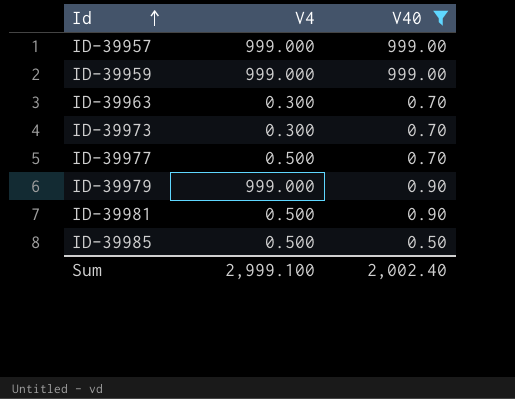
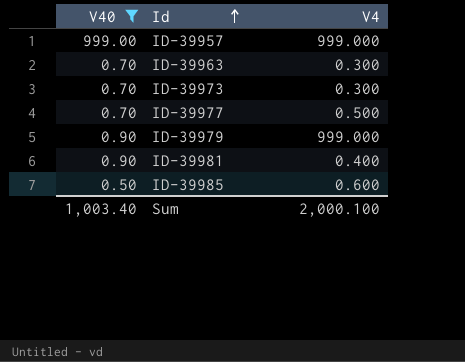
column V40 | position: 3 -> 1
row ID-39959: 999.000 | 999.00 -> none
ID-39981 | V4: 0.500 -> 0.400
ID-39985 | V4: 0.500 -> 0.600
Sum | V40: 2,002.40 -> 1,003.40
Sum | V4: 2,999.100 -> 2,000.100

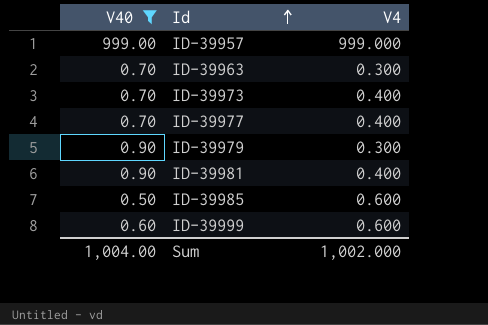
ID-39973 | V4: 0.300 -> 0.400
ID-39977 | V4: 0.500 -> 0.400
ID-39979 | V4: 999.000 -> 0.300
row ID-39999: none -> 0.60 | 0.600
Sum | V40: 1,003.40 -> 1,004.00
Sum | V4: 2,000.100 -> 1,002.000

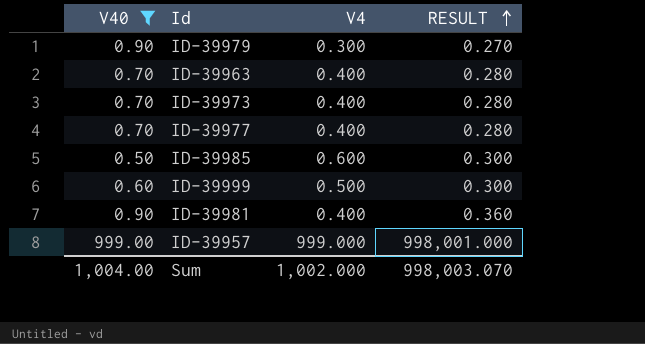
row order: Id ascending -> RESULT ascending
column RESULT | formula: none -> [V40] * [V4]
ID-39963 | V4: 0.300 -> 0.400
ID-39999 | V4: 0.600 -> 0.500

